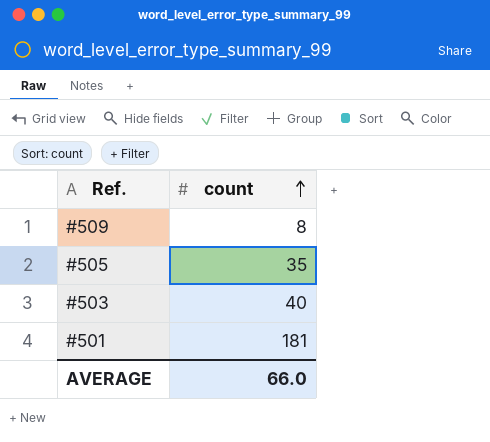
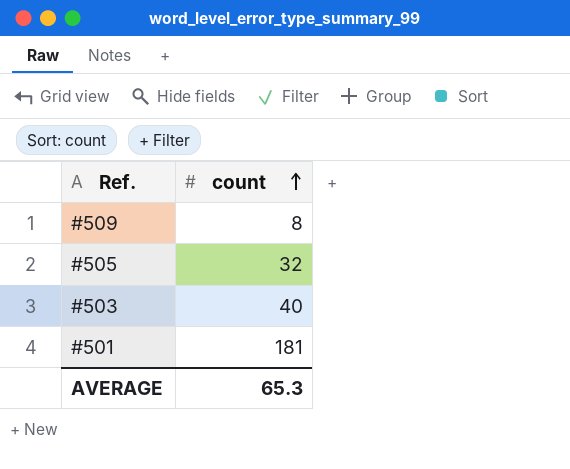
#505 | count: 35 -> 32
AVERAGE | count: 66.0 -> 65.3

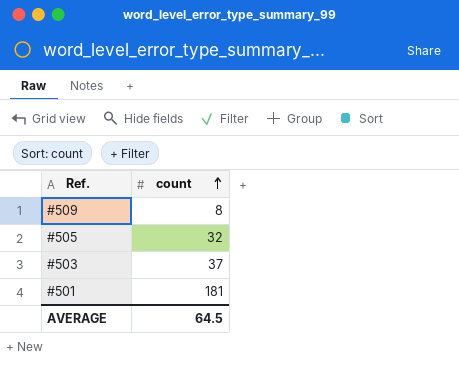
#503 | count: 40 -> 37
AVERAGE | count: 65.3 -> 64.5

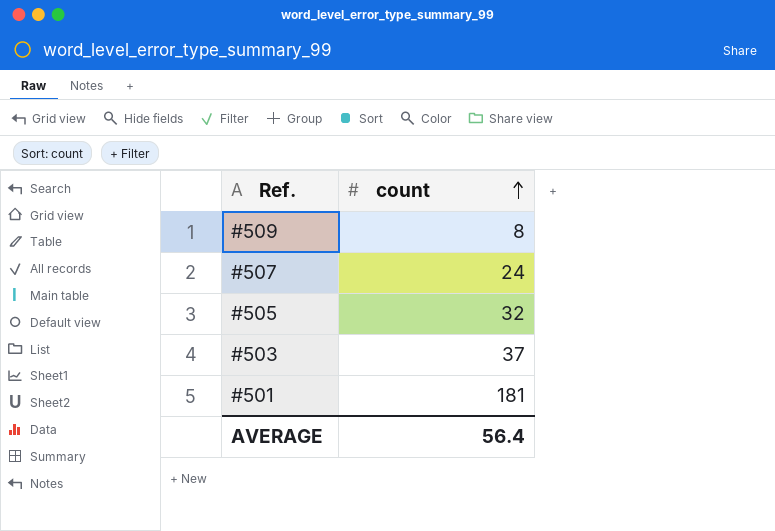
row #507: none -> 24
AVERAGE | count: 64.5 -> 56.4

